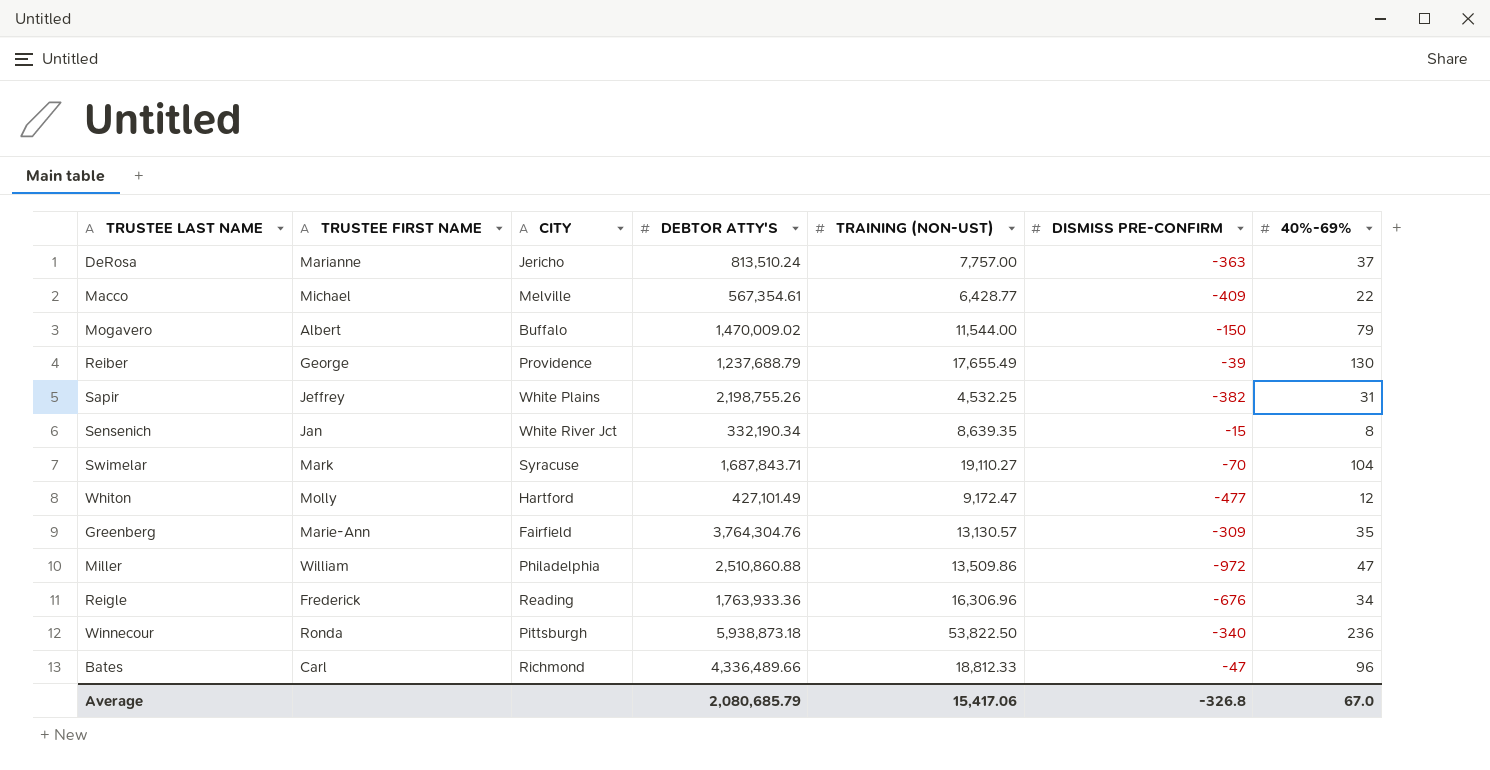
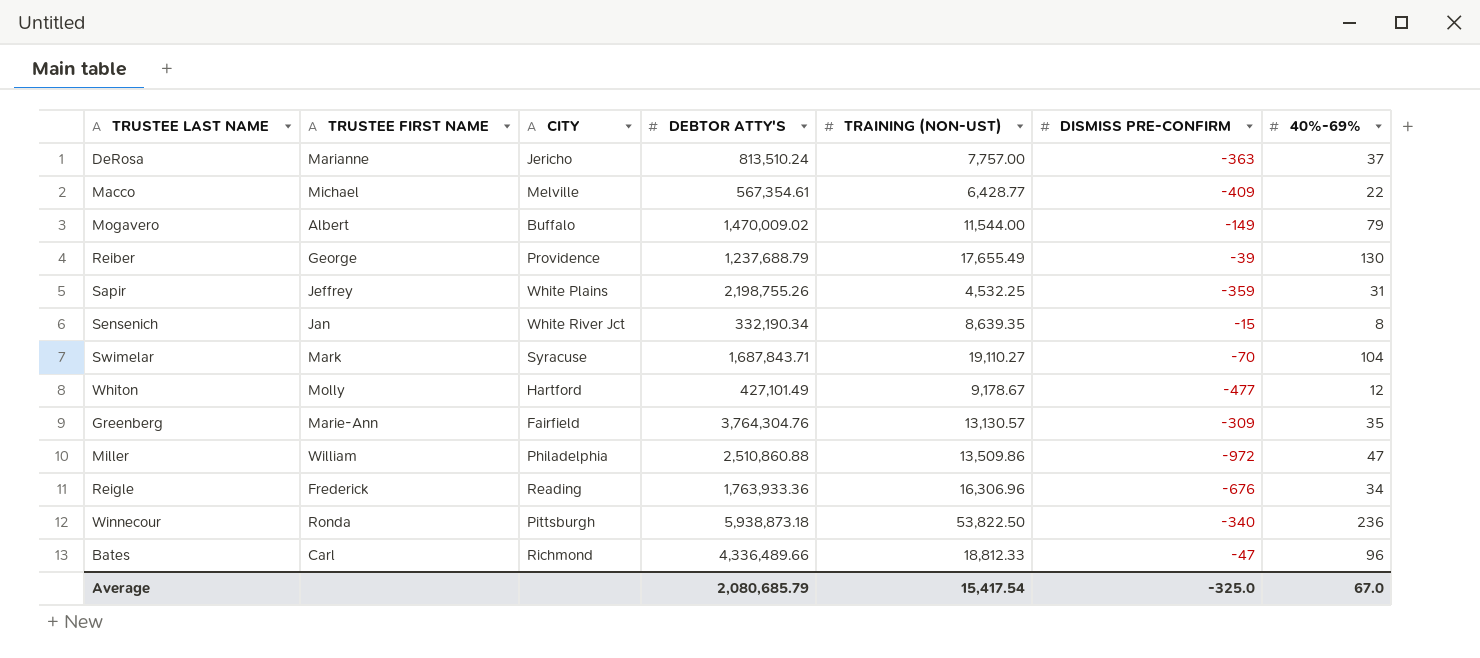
Mogavero | DISMISS PRE-CONFIRM: -150 -> -149
Sapir | DISMISS PRE-CONFIRM: -382 -> -359
Whiton | TRAINING (NON-UST): 9,172.47 -> 9,178.67
Average | TRAINING (NON-UST): 15,417.06 -> 15,417.54
Average | DISMISS PRE-CONFIRM: -326.8 -> -325.0

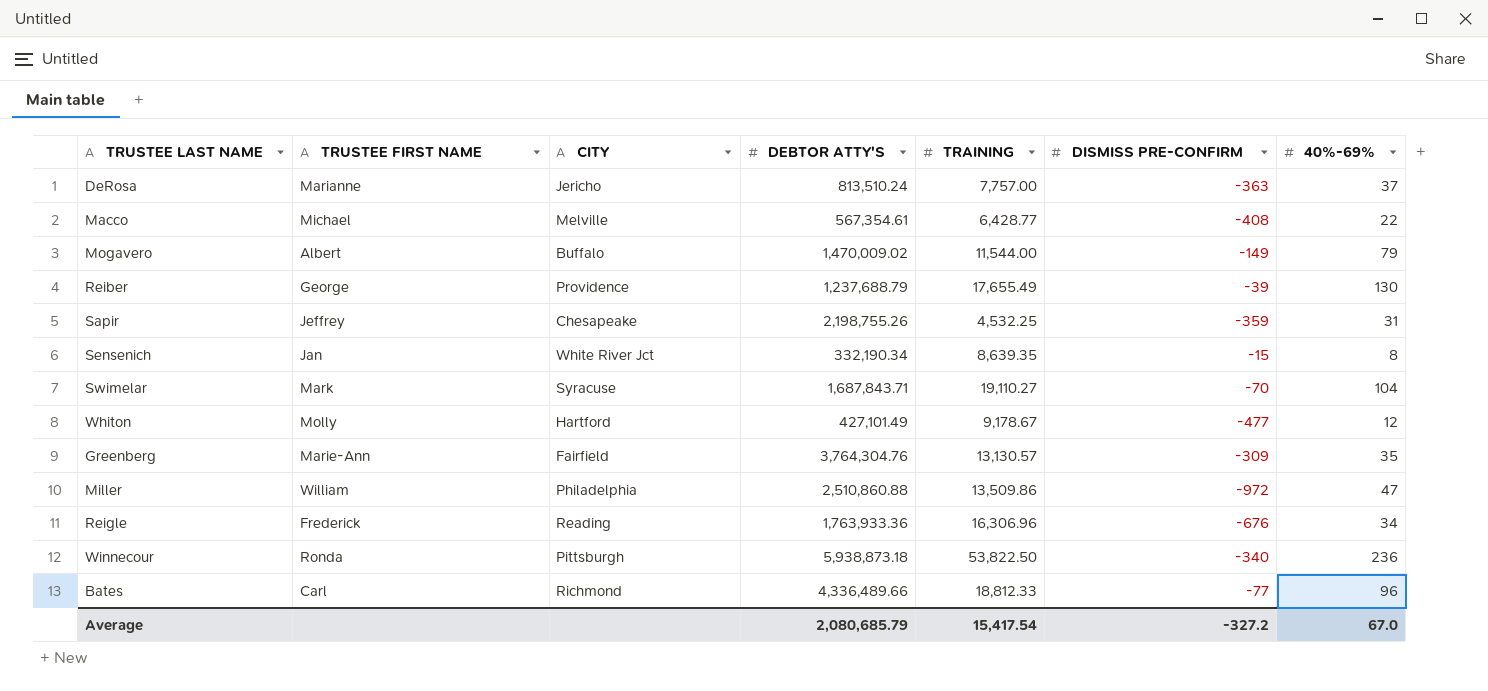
column name: TRAINING (NON-UST) -> TRAINING
Macco | DISMISS PRE-CONFIRM: -409 -> -408
Sapir | CITY: White Plains -> Chesapeake
Bates | DISMISS PRE-CONFIRM: -47 -> -77
Average | DISMISS PRE-CONFIRM: -325.0 -> -327.2

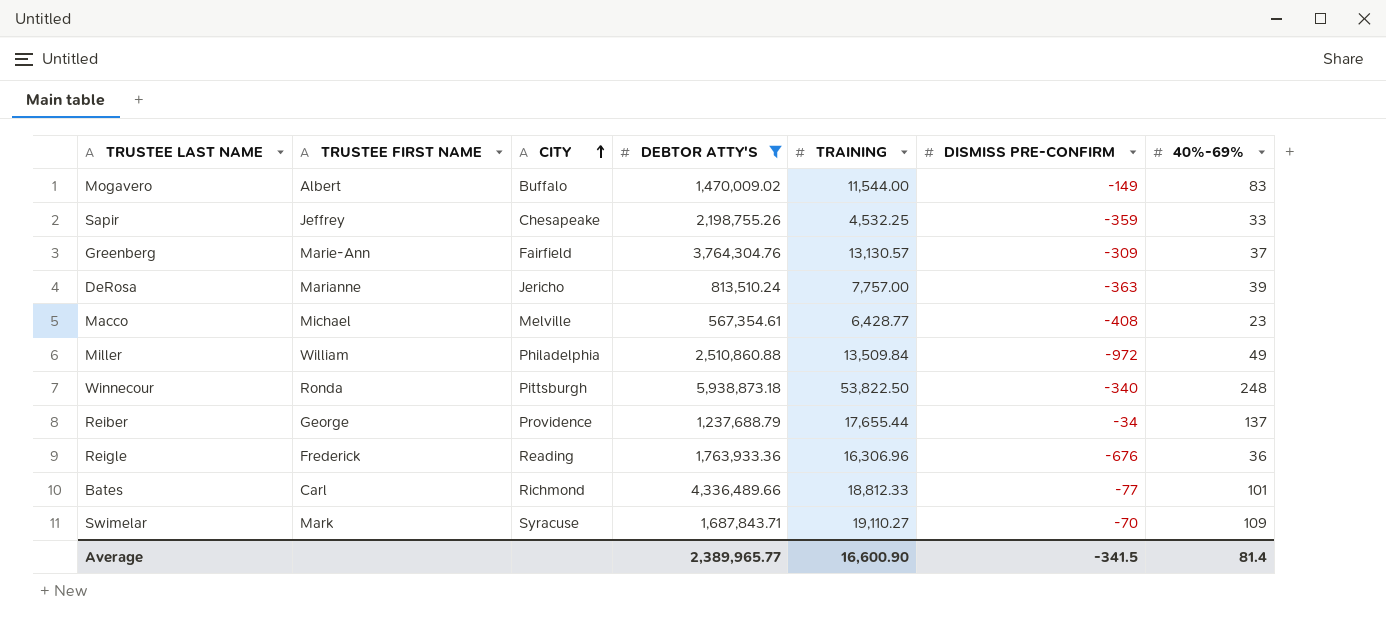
filter: none -> DEBTOR ATTY'S >= 567,354.61
row order: none -> CITY ascending
Mogavero | 40%-69%: 79 -> 83
Sapir | 40%-69%: 31 -> 33
Greenberg | 40%-69%: 35 -> 37
DeRosa | 40%-69%: 37 -> 39
Macco | 40%-69%: 22 -> 23
Miller | TRAINING: 13,509.86 -> 13,509.84
Miller | 40%-69%: 47 -> 49
Winnecour | 40%-69%: 236 -> 248
Reiber | TRAINING: 17,655.49 -> 17,655.44
Reiber | DISMISS PRE-CONFIRM: -39 -> -34
Reiber | 40%-69%: 130 -> 137
Reigle | 40%-69%: 34 -> 36
Bates | 40%-69%: 96 -> 101
Swimelar | 40%-69%: 104 -> 109
Average | DEBTOR ATTY'S: 2,080,685.79 -> 2,389,965.77
Average | TRAINING: 15,417.54 -> 16,600.90
Average | DISMISS PRE-CONFIRM: -327.2 -> -341.5
Average | 40%-69%: 67.0 -> 81.4

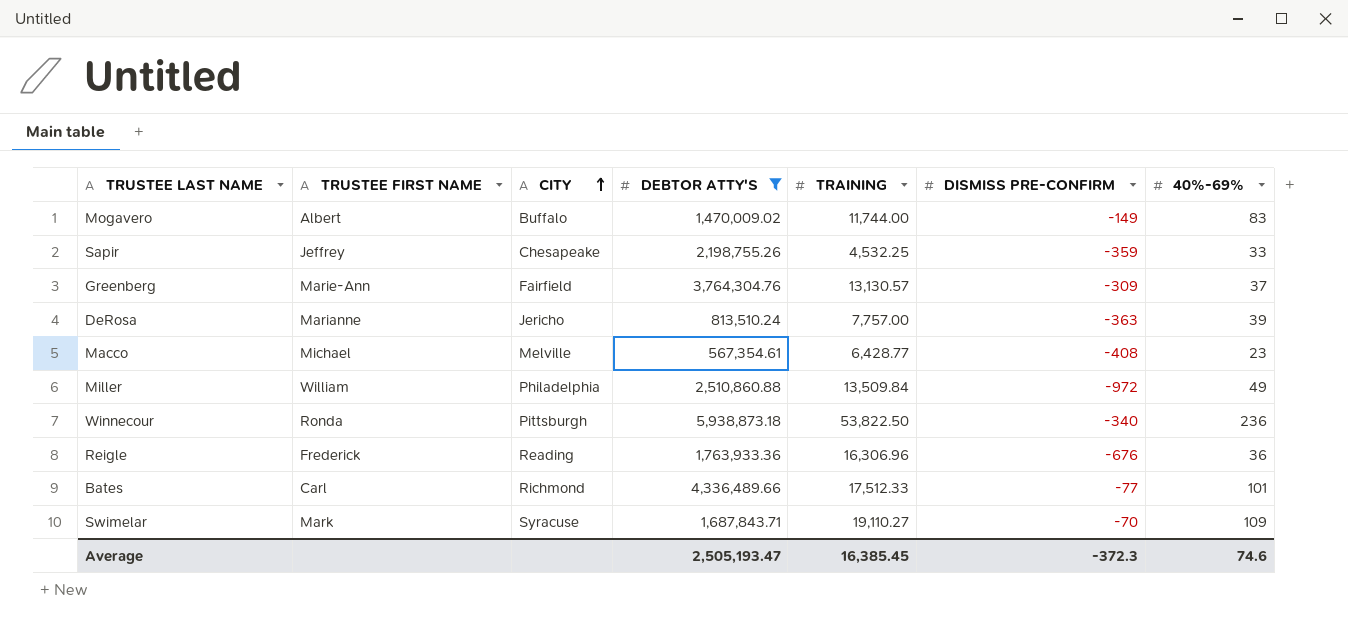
row Reiber: George | Providence | 1,237,688.79 | 17,655.44 | -34 | 137 -> none
Mogavero | TRAINING: 11,544.00 -> 11,744.00
Winnecour | 40%-69%: 248 -> 236
Bates | TRAINING: 18,812.33 -> 17,512.33
Average | DEBTOR ATTY'S: 2,389,965.77 -> 2,505,193.47
Average | TRAINING: 16,600.90 -> 16,385.45
Average | DISMISS PRE-CONFIRM: -341.5 -> -372.3
Average | 40%-69%: 81.4 -> 74.6

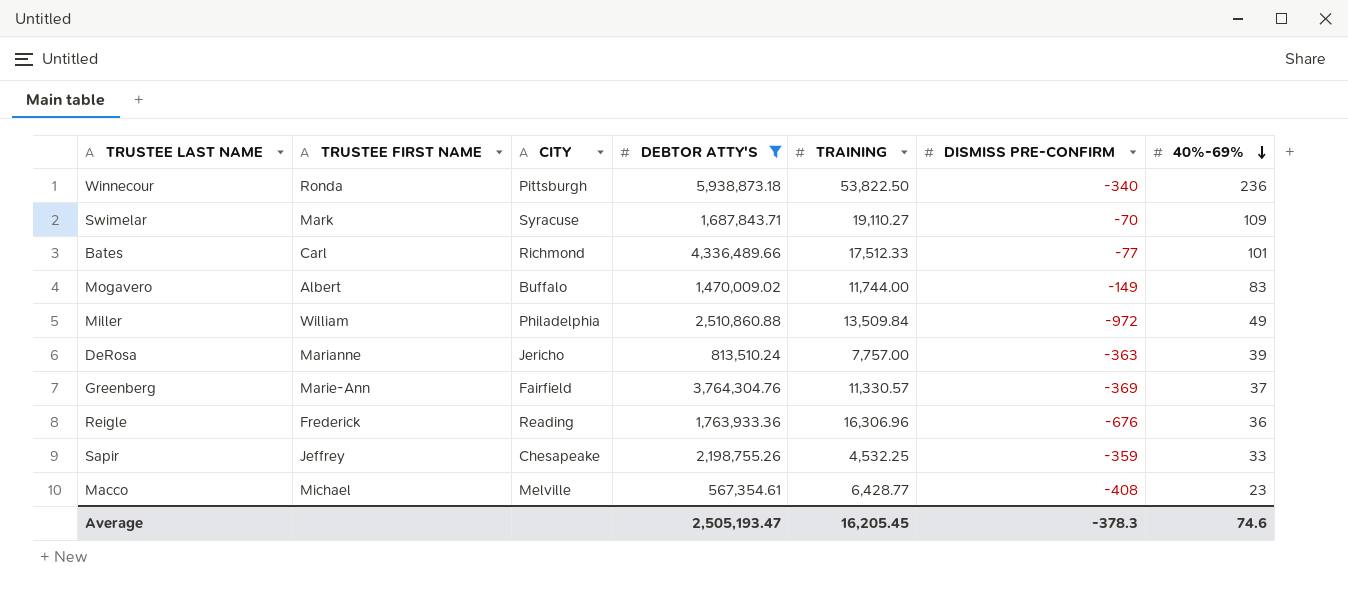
row order: CITY ascending -> 40%-69% descending
Greenberg | TRAINING: 13,130.57 -> 11,330.57
Greenberg | DISMISS PRE-CONFIRM: -309 -> -369
Average | TRAINING: 16,385.45 -> 16,205.45
Average | DISMISS PRE-CONFIRM: -372.3 -> -378.3

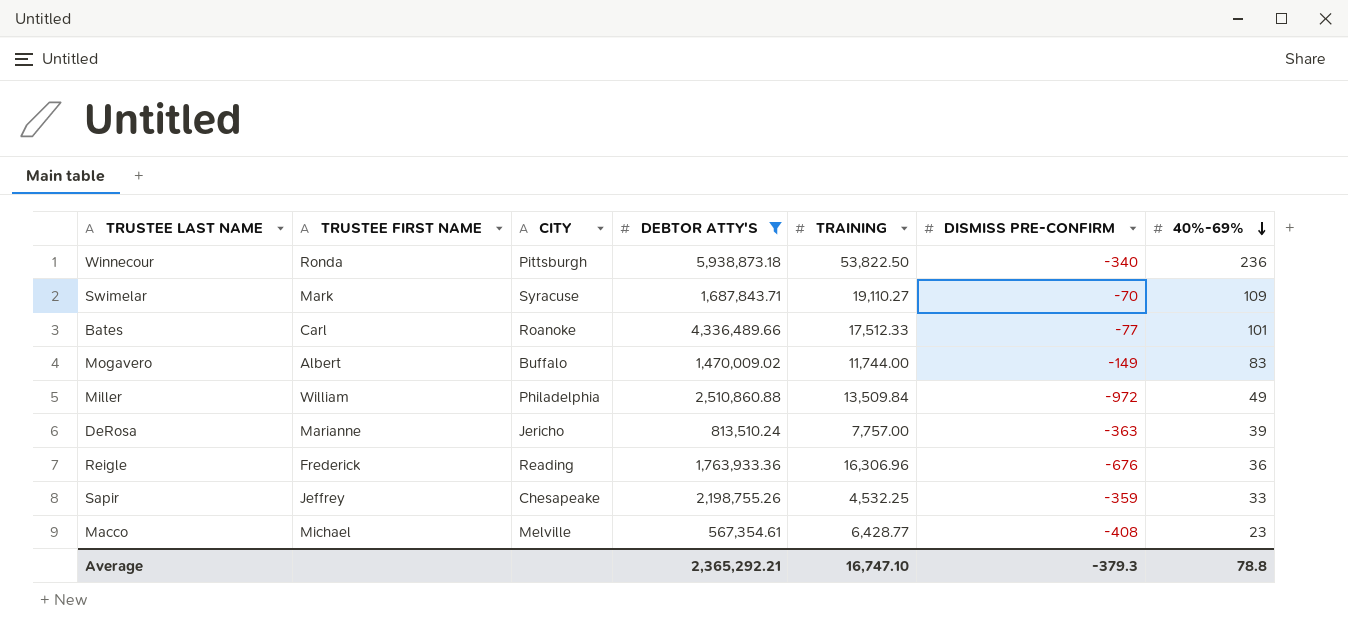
row Greenberg: Marie-Ann | Fairfield | 3,764,304.76 | 11,330.57 | -369 | 37 -> none
Bates | CITY: Richmond -> Roanoke
Average | DEBTOR ATTY'S: 2,505,193.47 -> 2,365,292.21
Average | TRAINING: 16,205.45 -> 16,747.10
Average | DISMISS PRE-CONFIRM: -378.3 -> -379.3
Average | 40%-69%: 74.6 -> 78.8

